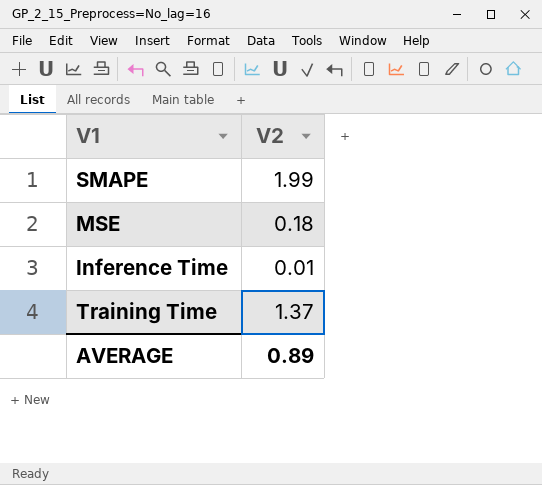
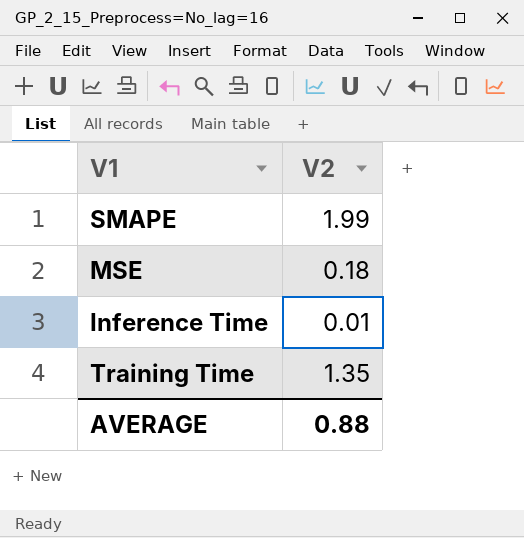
Training Time | V2: 1.37 -> 1.35
AVERAGE | V2: 0.89 -> 0.88

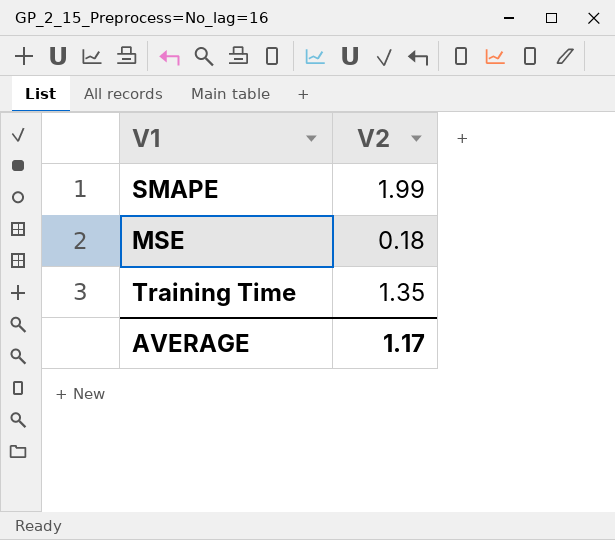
row Inference Time: 0.01 -> none
AVERAGE | V2: 0.88 -> 1.17

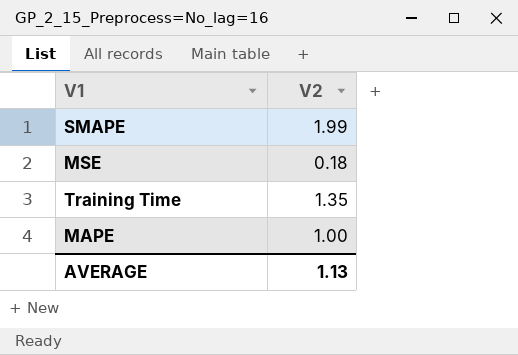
row MAPE: none -> 1.00
AVERAGE | V2: 1.17 -> 1.13

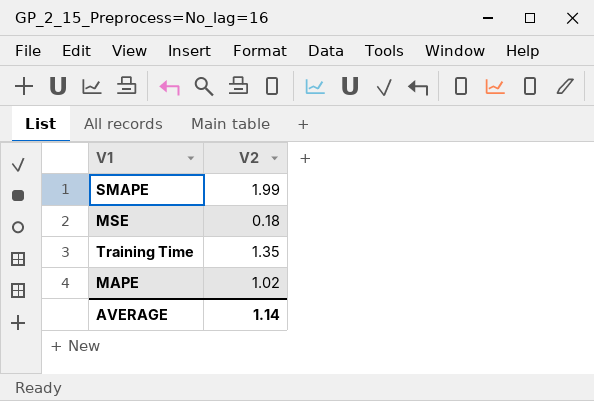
MAPE | V2: 1.00 -> 1.02
AVERAGE | V2: 1.13 -> 1.14

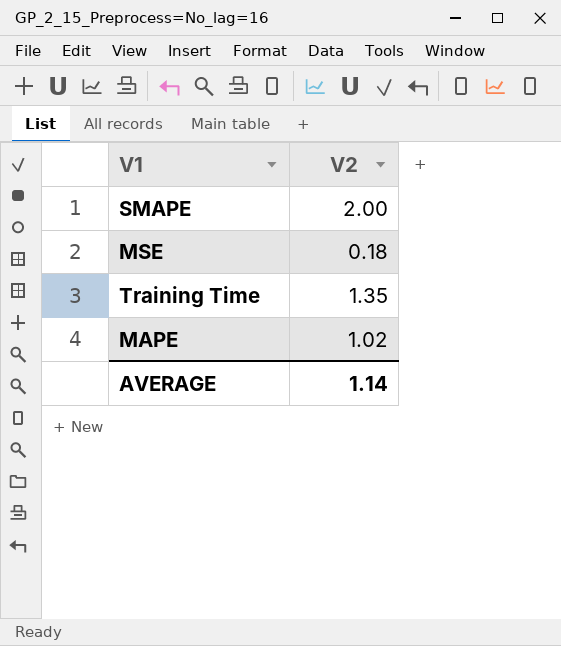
SMAPE | V2: 1.99 -> 2.00

